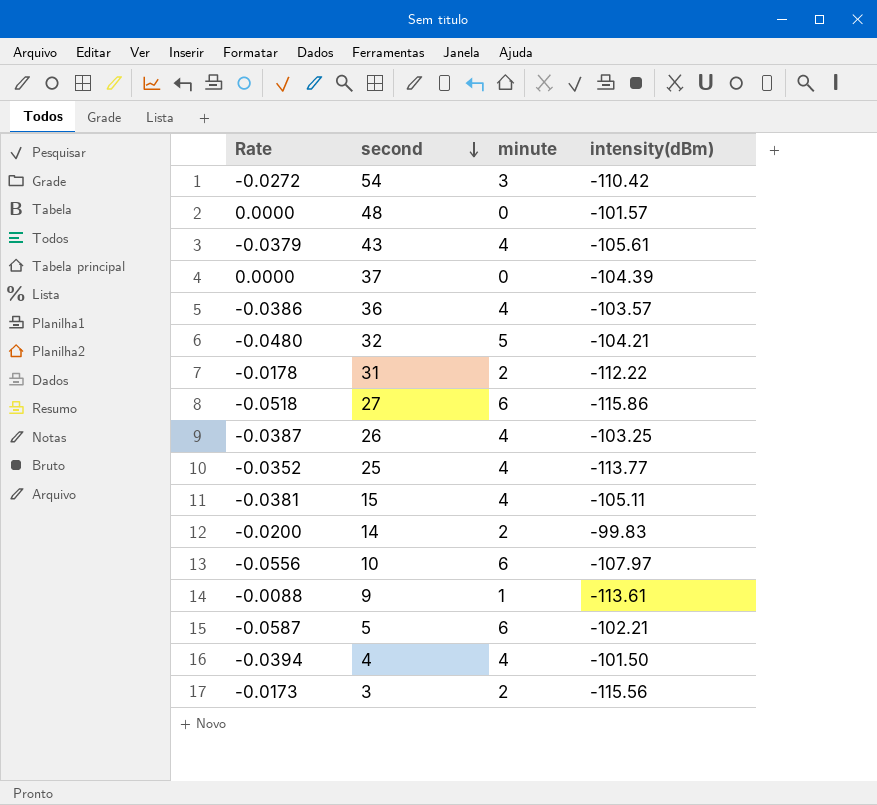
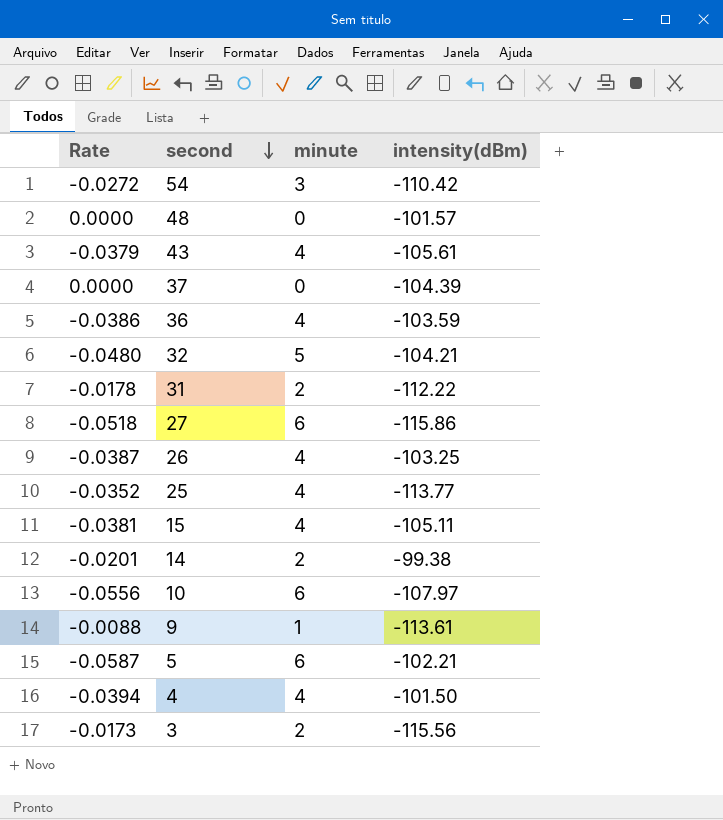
36 | intensity(dBm): -103.57 -> -103.59
14 | Rate: -0.0200 -> -0.0201
14 | intensity(dBm): -99.83 -> -99.38

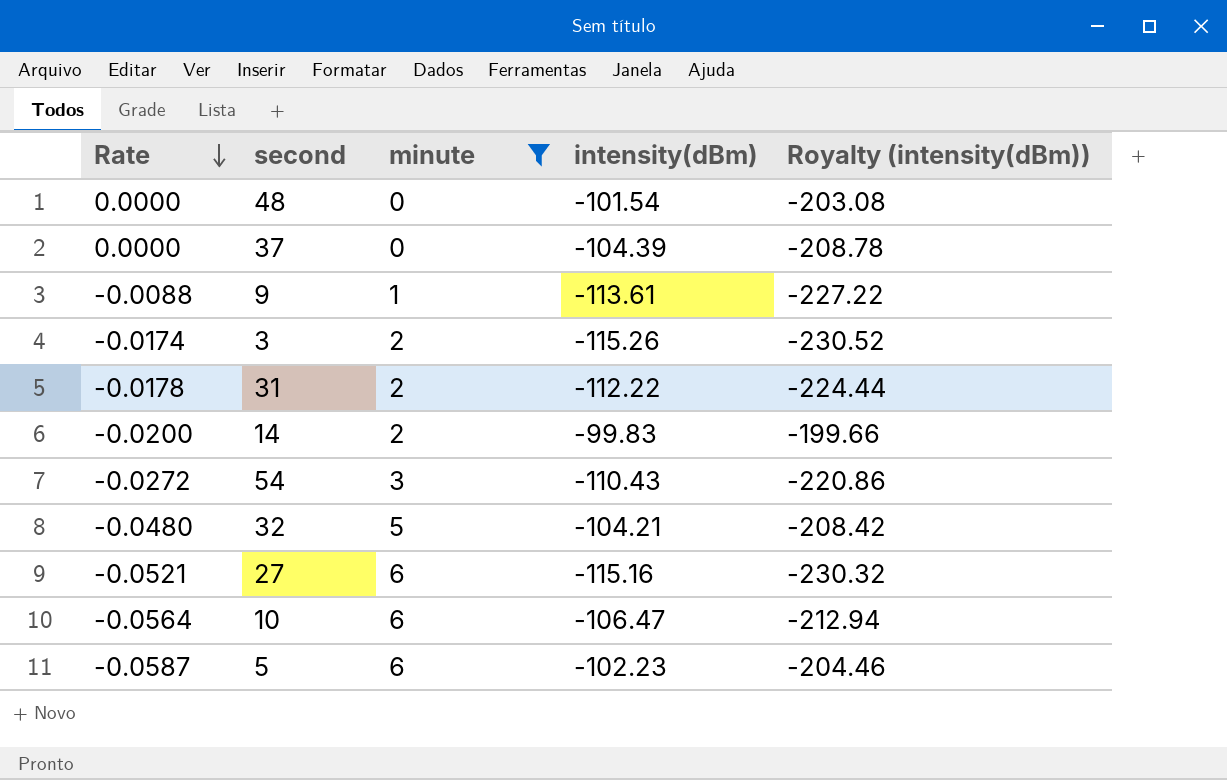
filter: none -> minute != 4
row order: second descending -> Rate descending
column Royalty (intensity(dBm)) | formula: none -> [intensity(dBm)] * 2
48 | intensity(dBm): -101.57 -> -101.54
3 | Rate: -0.0173 -> -0.0174
3 | intensity(dBm): -115.56 -> -115.26
14 | Rate: -0.0201 -> -0.0200
14 | intensity(dBm): -99.38 -> -99.83
54 | intensity(dBm): -110.42 -> -110.43
27 | Rate: -0.0518 -> -0.0521
27 | intensity(dBm): -115.86 -> -115.16
10 | Rate: -0.0556 -> -0.0564
10 | intensity(dBm): -107.97 -> -106.47
5 | intensity(dBm): -102.21 -> -102.23

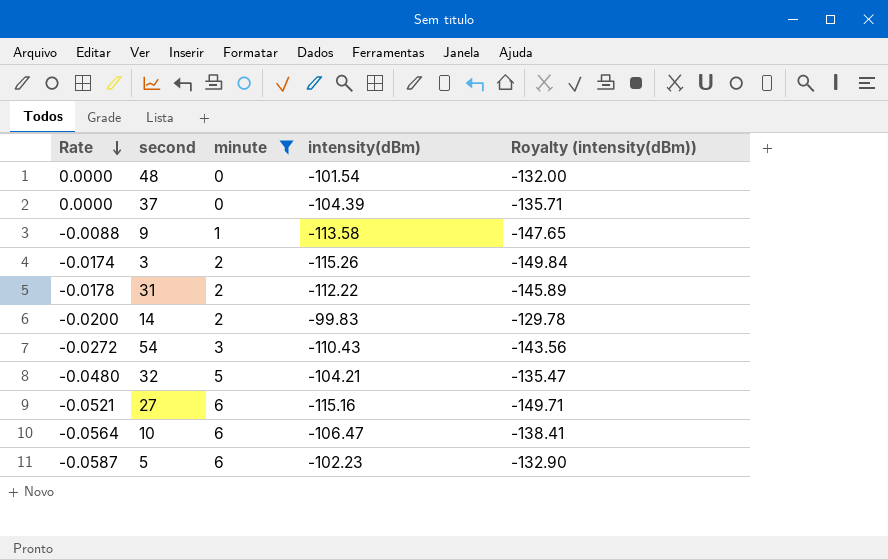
column Royalty (intensity(dBm)) | formula: [intensity(dBm)] * 2 -> [intensity(dBm)] * 1.3
9 | intensity(dBm): -113.61 -> -113.58

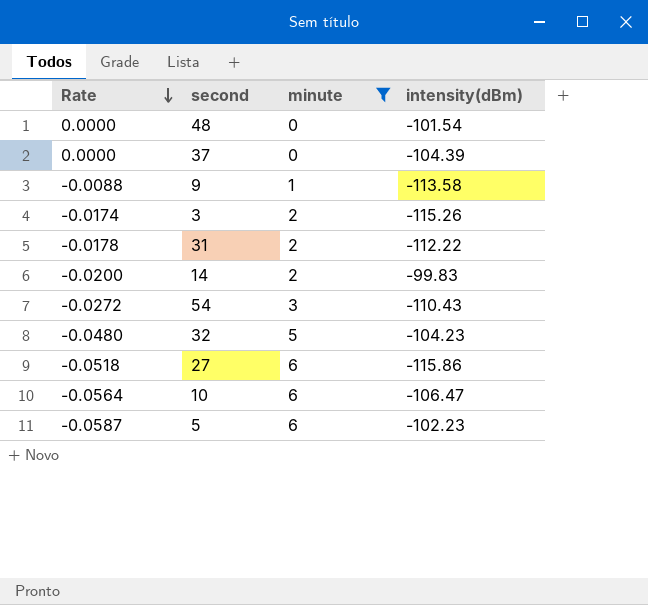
column Royalty (intensity(dBm)) | formula: [intensity(dBm)] * 1.3 -> none
32 | intensity(dBm): -104.21 -> -104.23
27 | Rate: -0.0521 -> -0.0518
27 | intensity(dBm): -115.16 -> -115.86

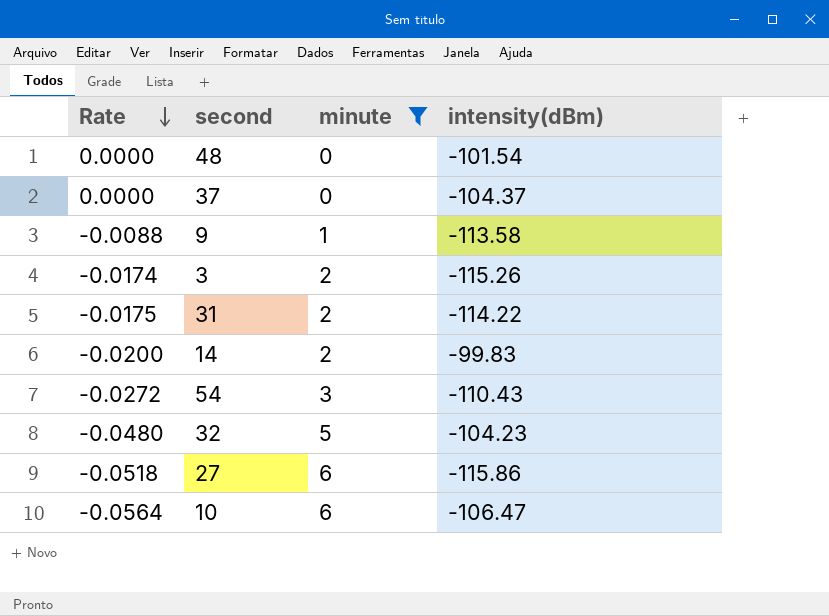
row 5: -0.0587 | 6 | -102.23 -> none
37 | intensity(dBm): -104.39 -> -104.37
31 | Rate: -0.0178 -> -0.0175
31 | intensity(dBm): -112.22 -> -114.22

